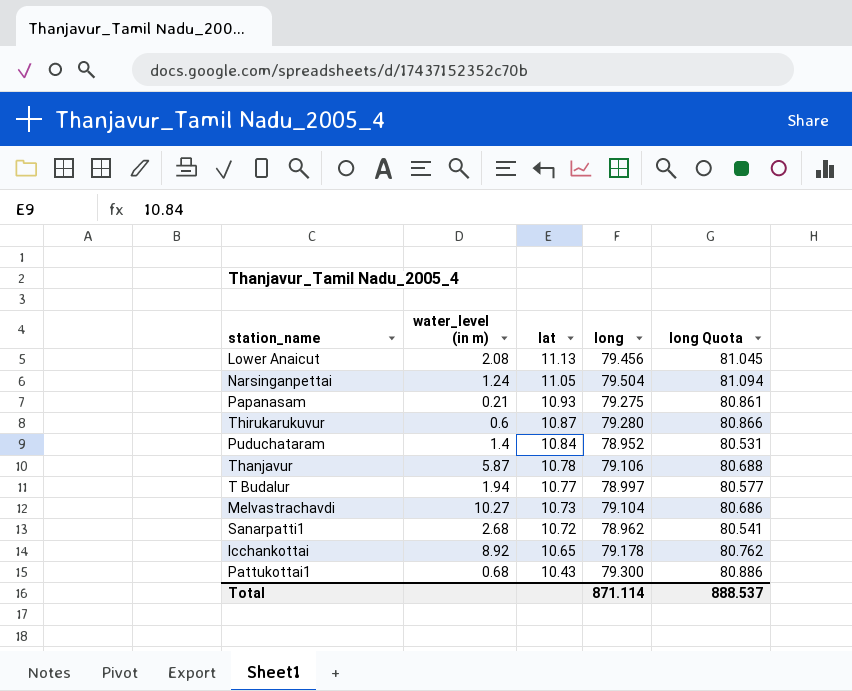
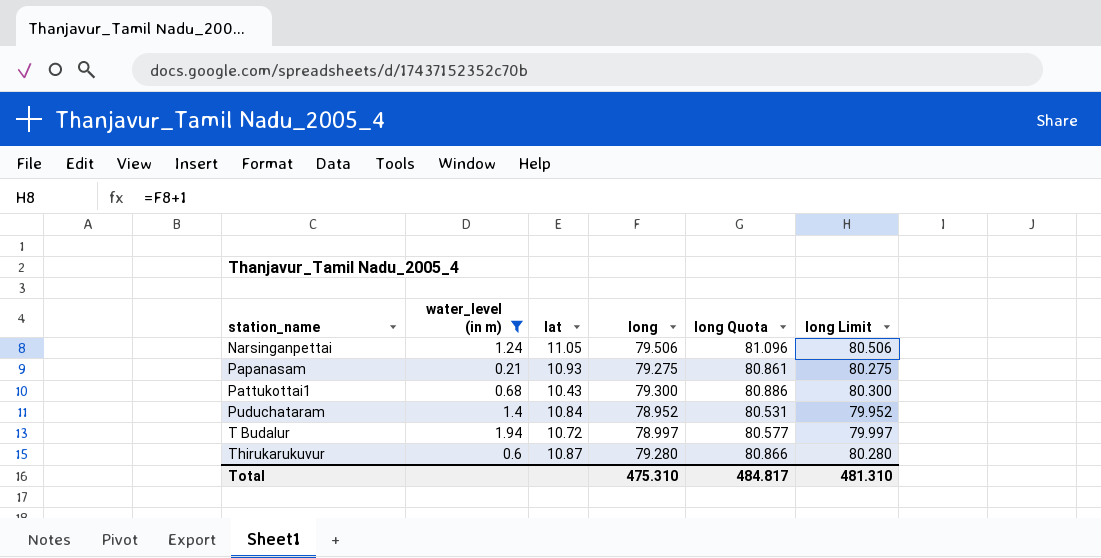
filter: none -> water_level (in m) <= 1.94
row order: lat descending -> station_name ascending
column long Limit | formula: none -> [long] + 1
Narsinganpettai | long: 79.504 -> 79.506
Narsinganpettai | long Quota: 81.094 -> 81.096
T Budalur | lat: 10.77 -> 10.72
Total | long: 871.114 -> 475.310
Total | long Quota: 888.537 -> 484.817

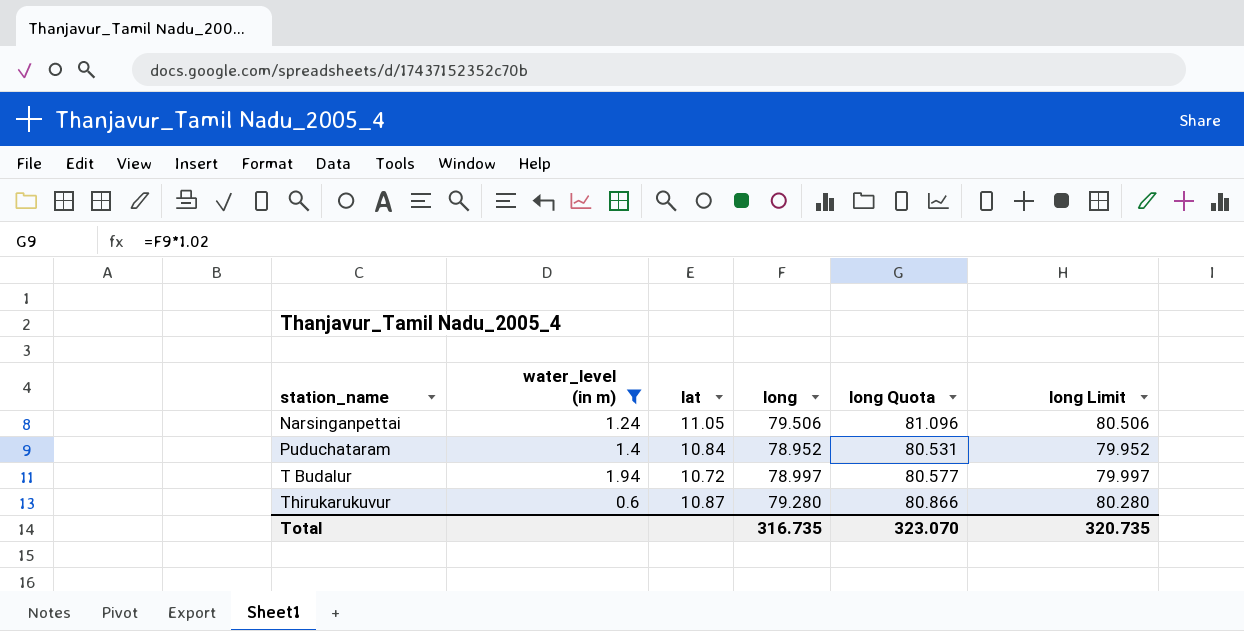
row Papanasam: 0.21 | 10.93 | 79.275 | 80.861 | 80.275 -> none
row Pattukottai1: 0.68 | 10.43 | 79.300 | 80.886 | 80.300 -> none
Total | long: 475.310 -> 316.735
Total | long Quota: 484.817 -> 323.070
Total | long Limit: 481.310 -> 320.735

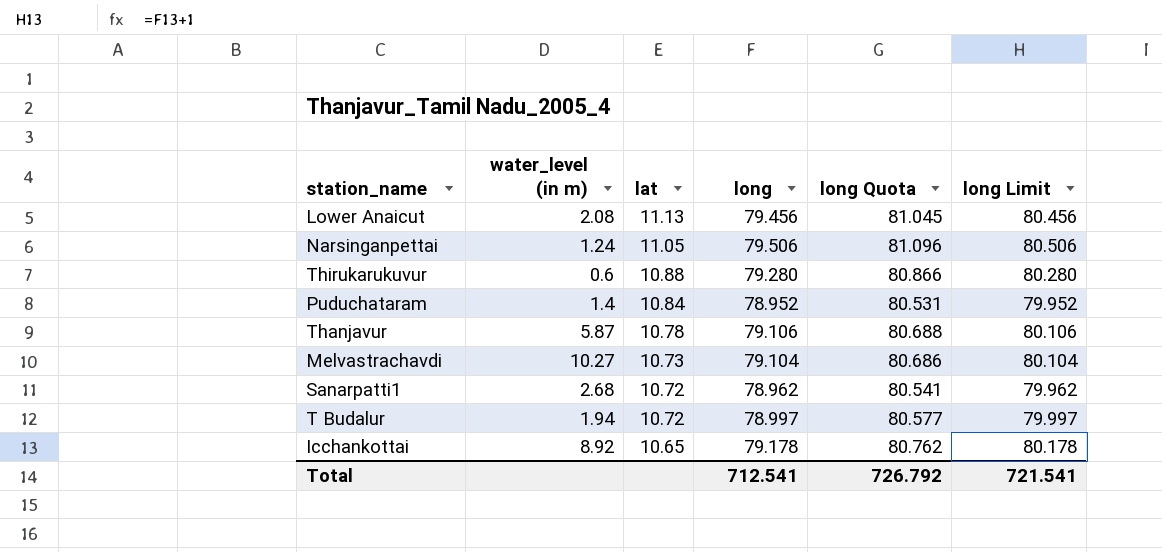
filter: water_level (in m) <= 1.94 -> none
row order: station_name ascending -> lat descending
Thirukarukuvur | lat: 10.87 -> 10.88
Total | long: 316.735 -> 712.541
Total | long Quota: 323.070 -> 726.792
Total | long Limit: 320.735 -> 721.541

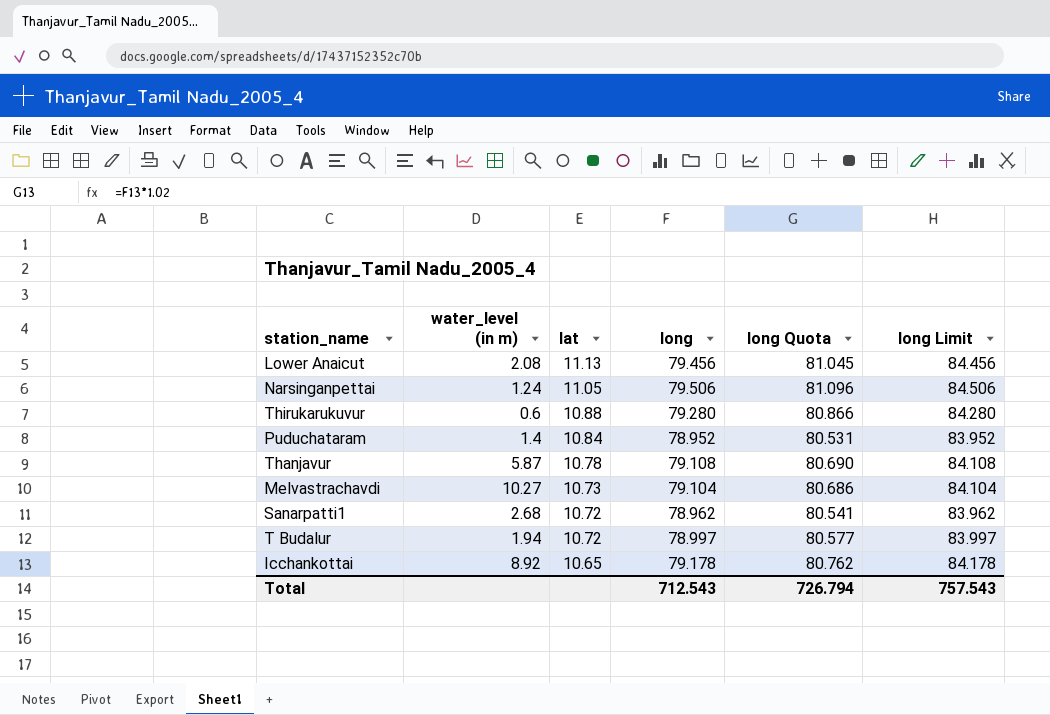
column long Limit | formula: [long] + 1 -> [long] + 5
Thanjavur | long: 79.106 -> 79.108
Thanjavur | long Quota: 80.688 -> 80.690
Total | long: 712.541 -> 712.543
Total | long Quota: 726.792 -> 726.794
Total | long Limit: 721.541 -> 757.543

